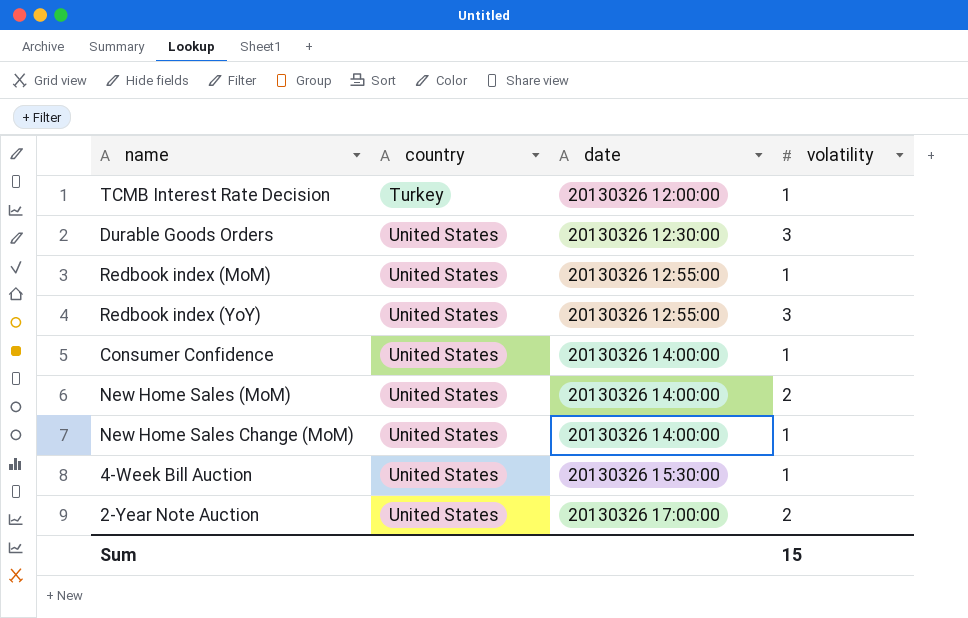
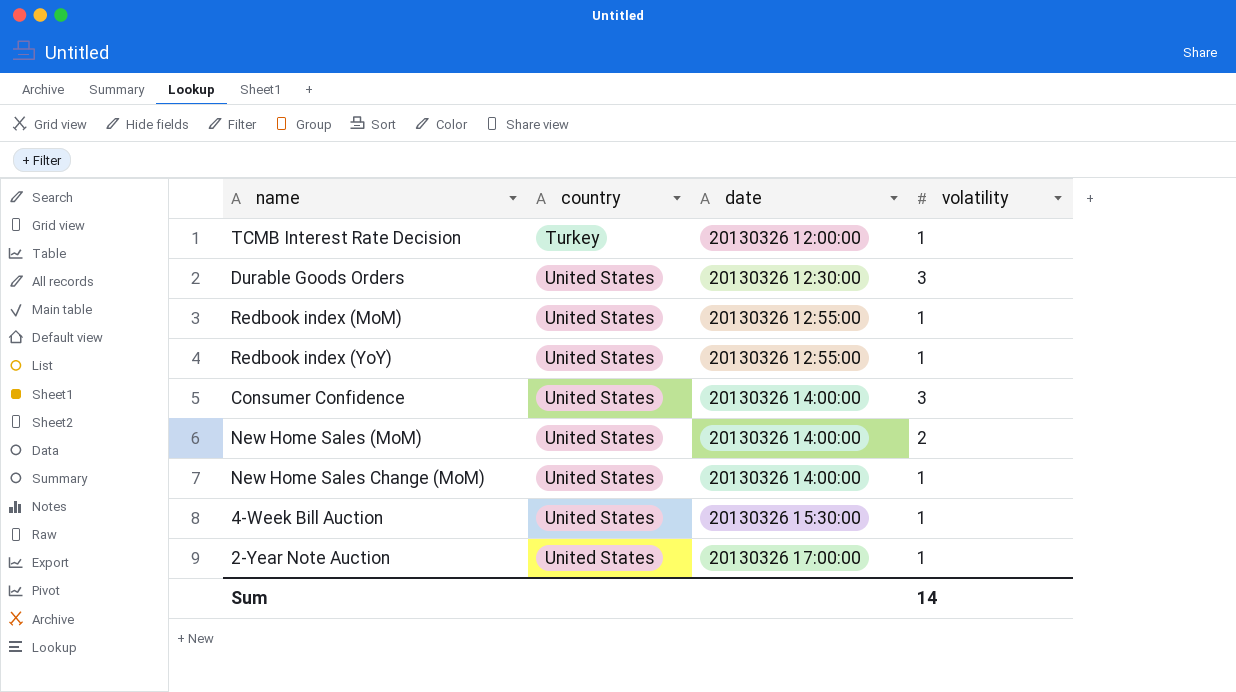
Redbook index (YoY) | volatility: 3 -> 1
Consumer Confidence | volatility: 1 -> 3
2-Year Note Auction | volatility: 2 -> 1
Sum | volatility: 15 -> 14

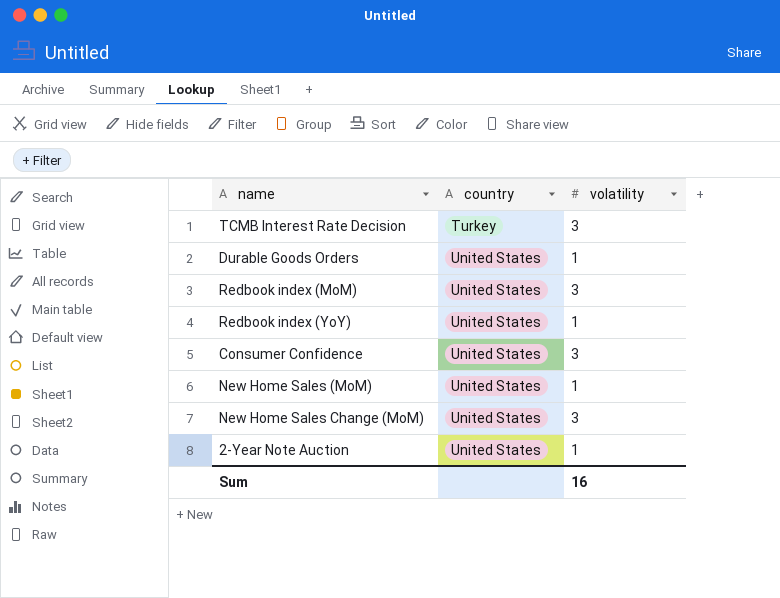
column date | position: 3 -> none
row 4-Week Bill Auction: United States | 20130326 15:30:00 | 1 -> none
TCMB Interest Rate Decision | volatility: 1 -> 3
Durable Goods Orders | volatility: 3 -> 1
Redbook index (MoM) | volatility: 1 -> 3
New Home Sales (MoM) | volatility: 2 -> 1
New Home Sales Change (MoM) | volatility: 1 -> 3
Sum | volatility: 14 -> 16

